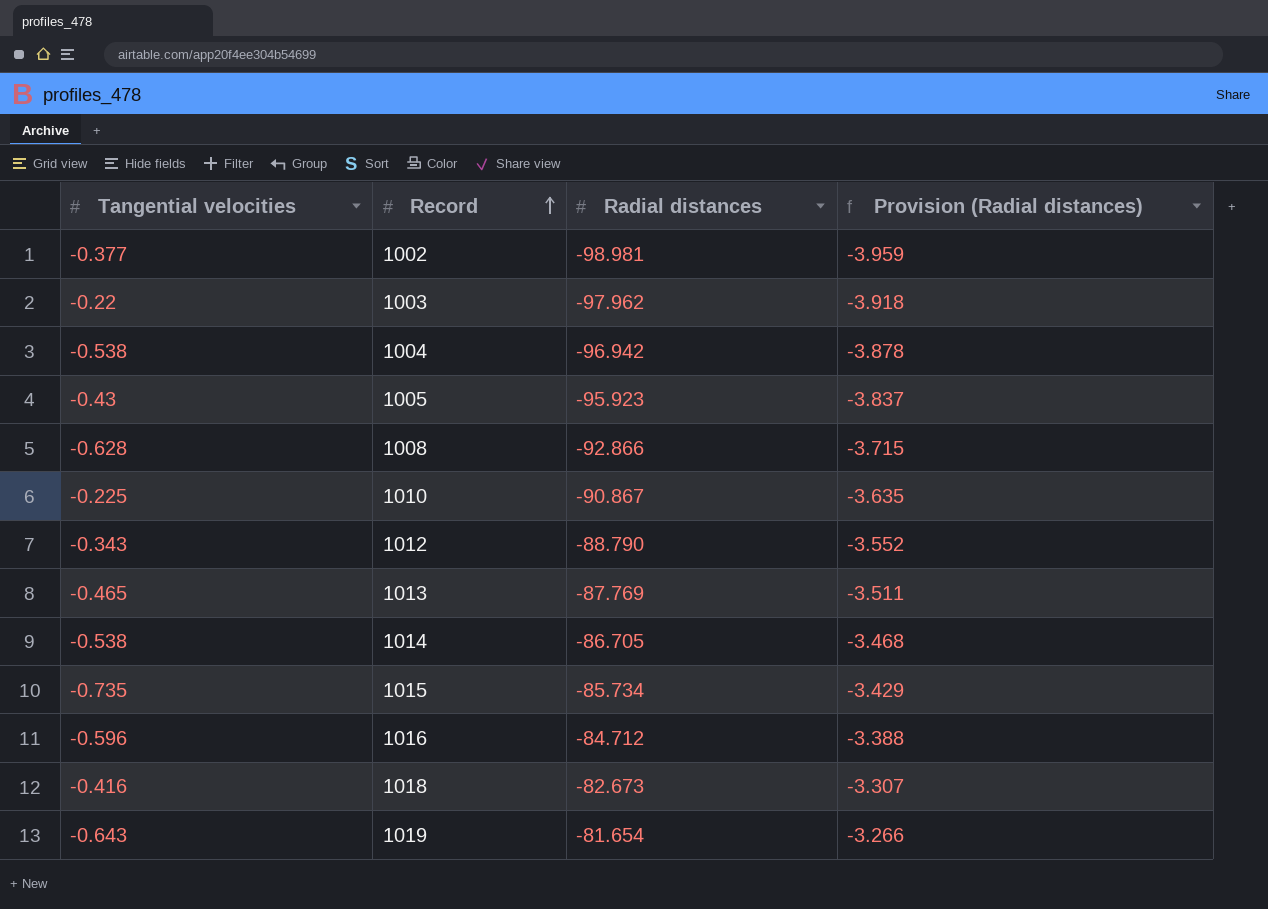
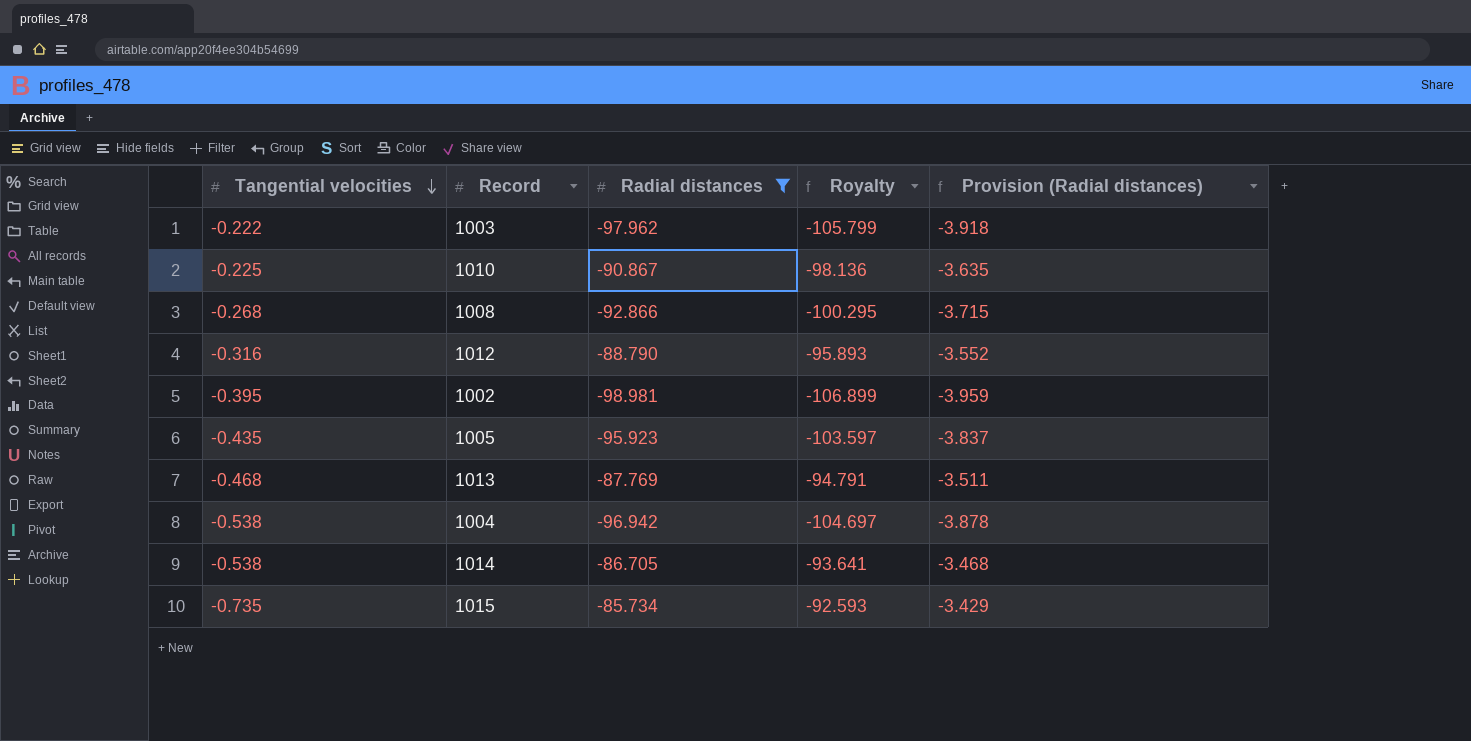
filter: none -> Radial distances <= -85.734
row order: Record ascending -> Tangential velocities descending
column Royalty | formula: none -> [Radial distances] * 1.08
1003 | Tangential velocities: -0.22 -> -0.222
1008 | Tangential velocities: -0.628 -> -0.268
1012 | Tangential velocities: -0.343 -> -0.316
1002 | Tangential velocities: -0.377 -> -0.395
1005 | Tangential velocities: -0.43 -> -0.435
1013 | Tangential velocities: -0.465 -> -0.468

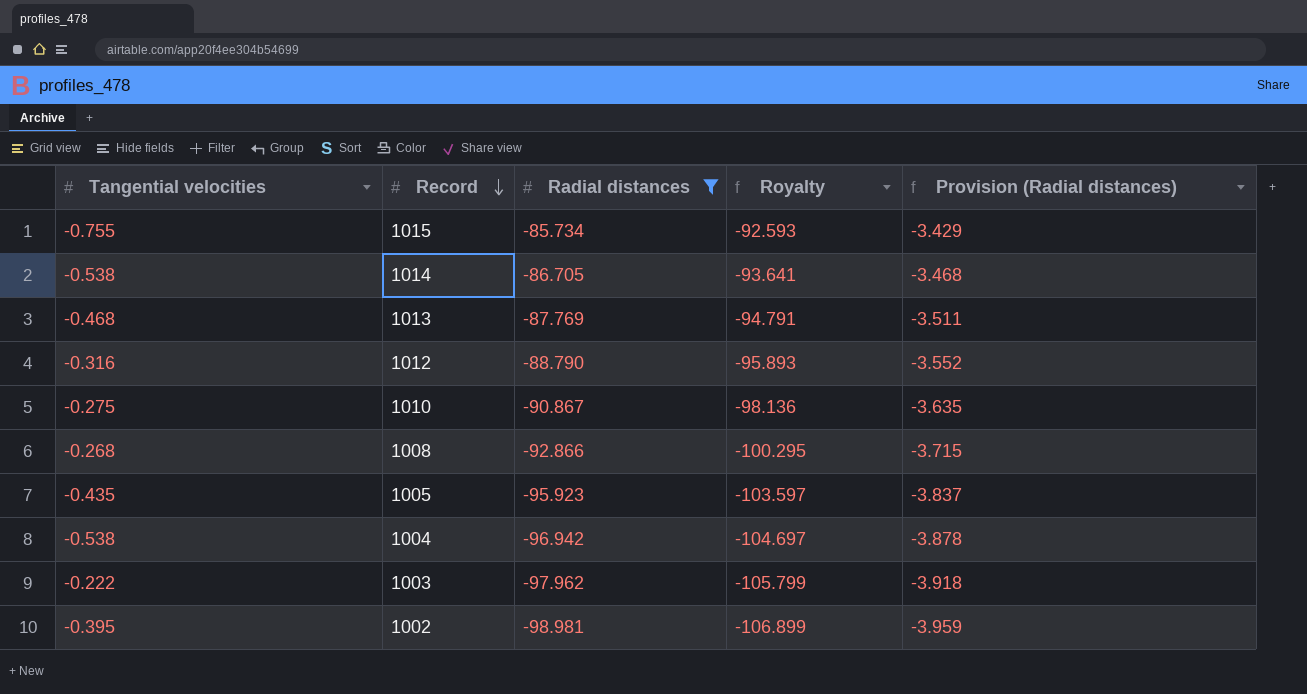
row order: Tangential velocities descending -> Record descending
1015 | Tangential velocities: -0.735 -> -0.755
1010 | Tangential velocities: -0.225 -> -0.275

